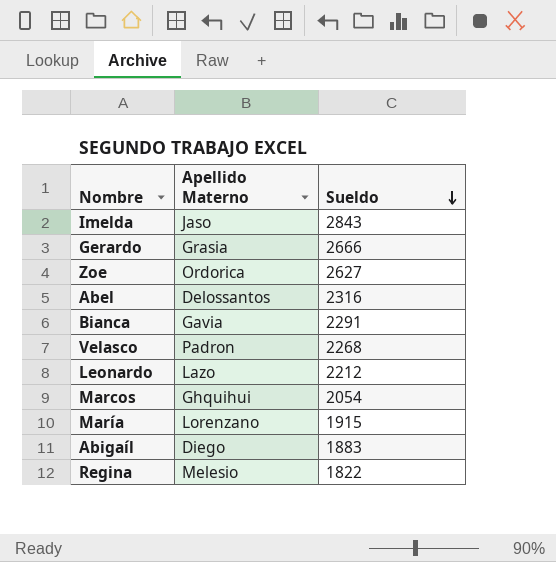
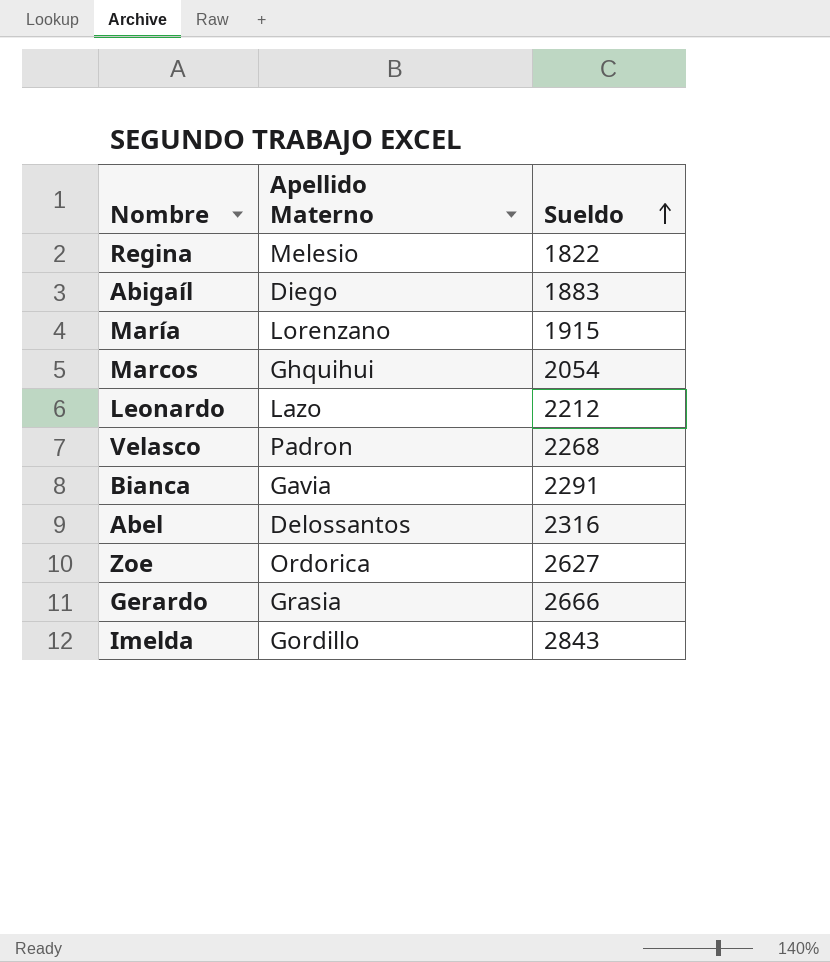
row order: Sueldo descending -> Sueldo ascending
Imelda | Apellido Materno: Jaso -> Gordillo

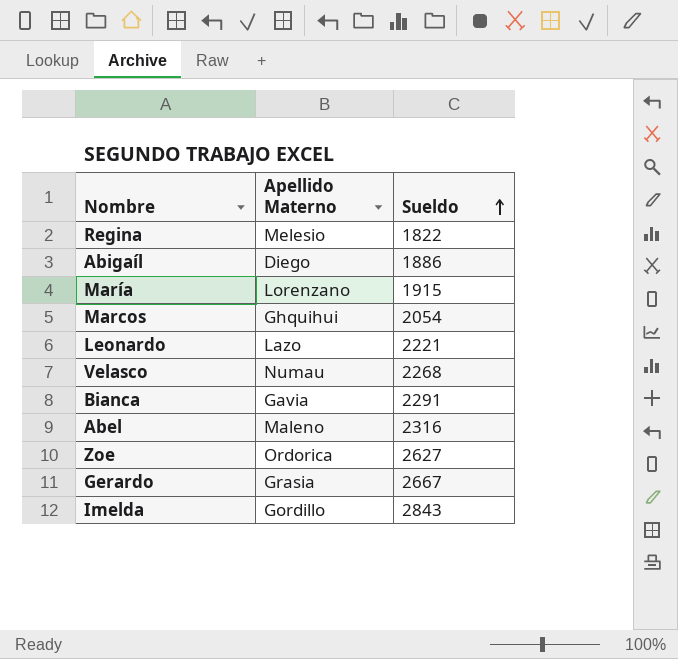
Abigaíl | Sueldo: 1883 -> 1886
Leonardo | Sueldo: 2212 -> 2221
Velasco | Apellido Materno: Padron -> Numau
Abel | Apellido Materno: Delossantos -> Maleno
Gerardo | Sueldo: 2666 -> 2667

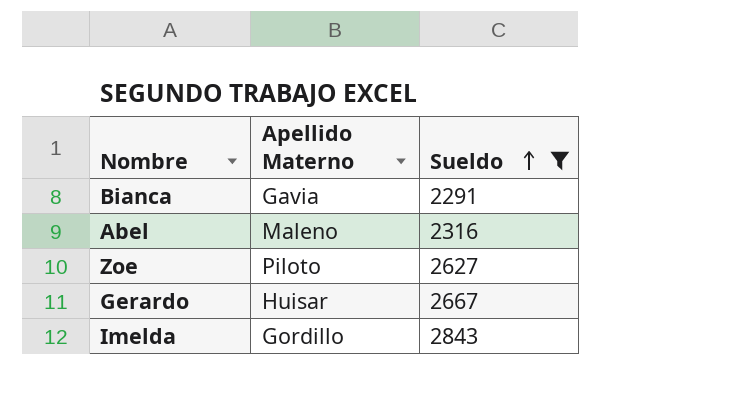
filter: none -> Sueldo >= 2291
Zoe | Apellido Materno: Ordorica -> Piloto
Gerardo | Apellido Materno: Grasia -> Huisar

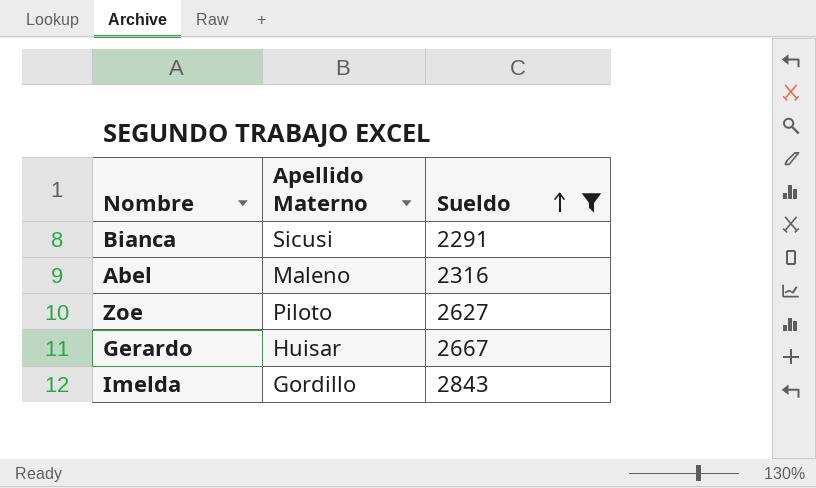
Bianca | Apellido Materno: Gavia -> Sicusi

